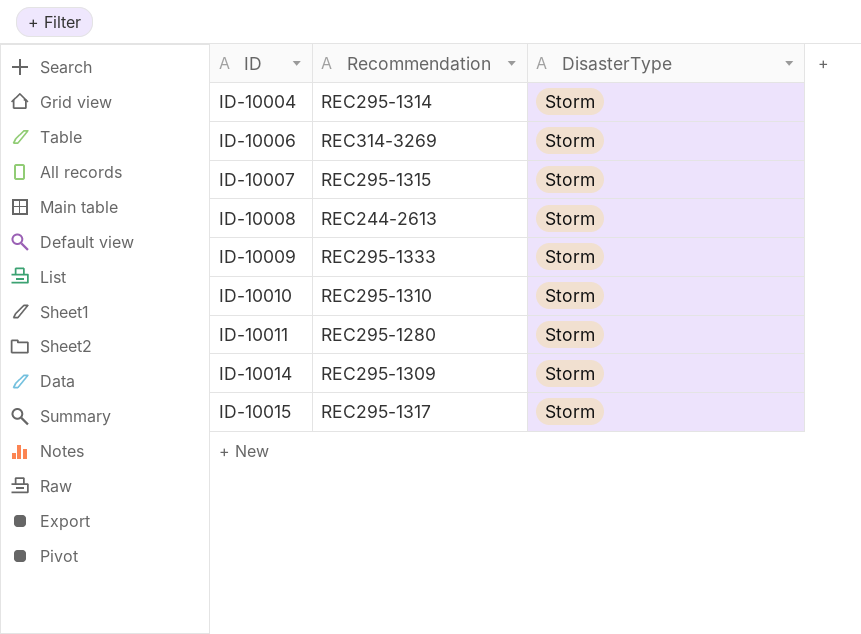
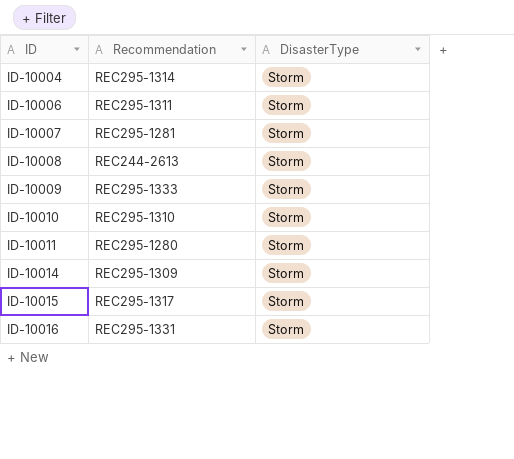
ID-10006 | Recommendation: REC314-3269 -> REC295-1311
ID-10007 | Recommendation: REC295-1315 -> REC295-1281
row ID-10016: none -> REC295-1331 | Storm

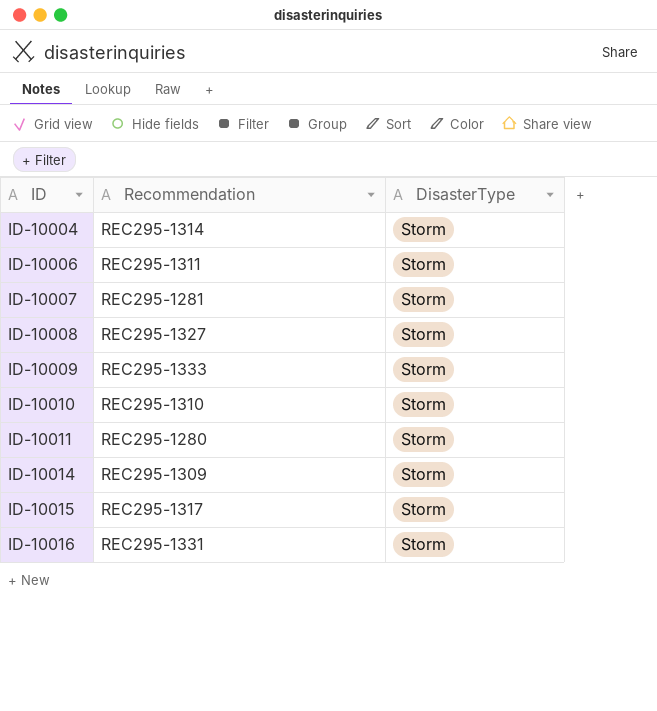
ID-10008 | Recommendation: REC244-2613 -> REC295-1327

